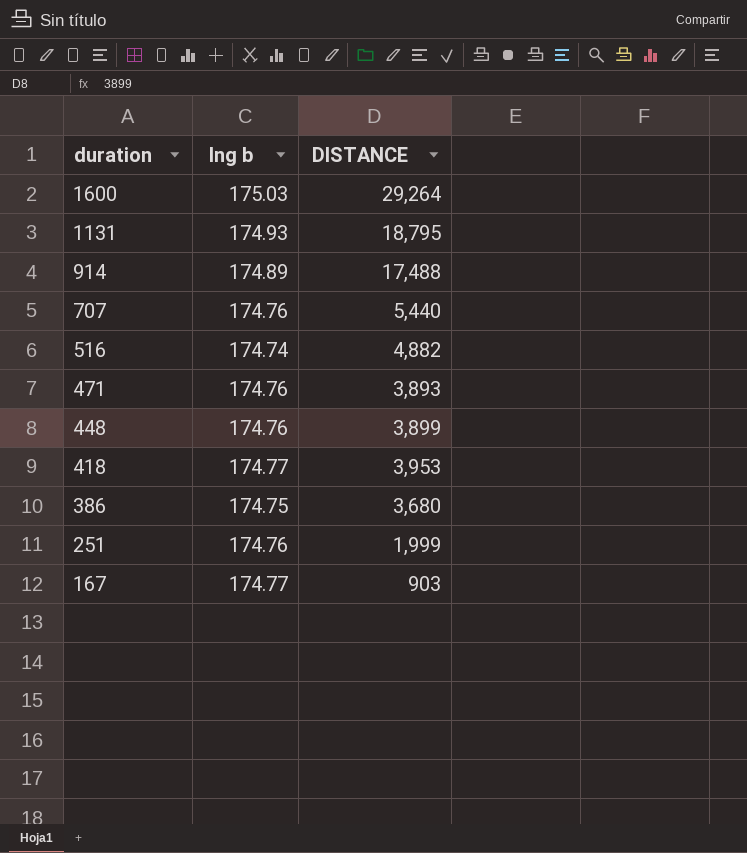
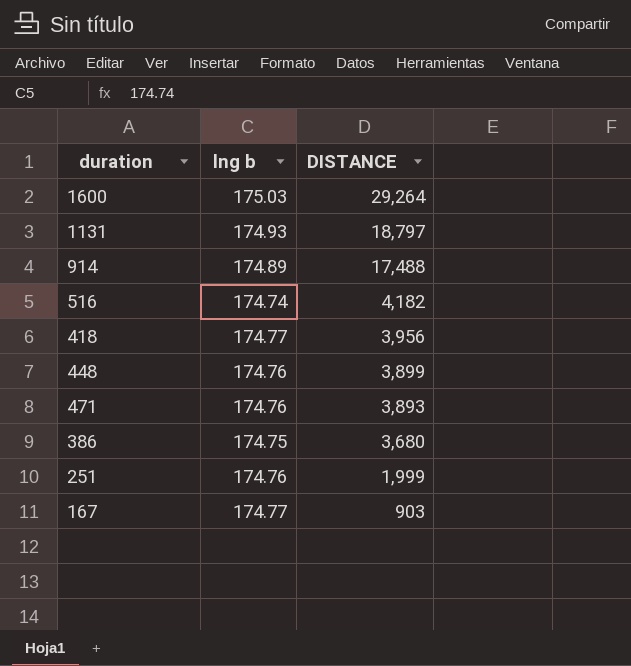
row order: duration descending -> DISTANCE descending
row 707: 174.76 | 5,440 -> none
1131 | DISTANCE: 18,795 -> 18,797
516 | DISTANCE: 4,882 -> 4,182
418 | DISTANCE: 3,953 -> 3,956

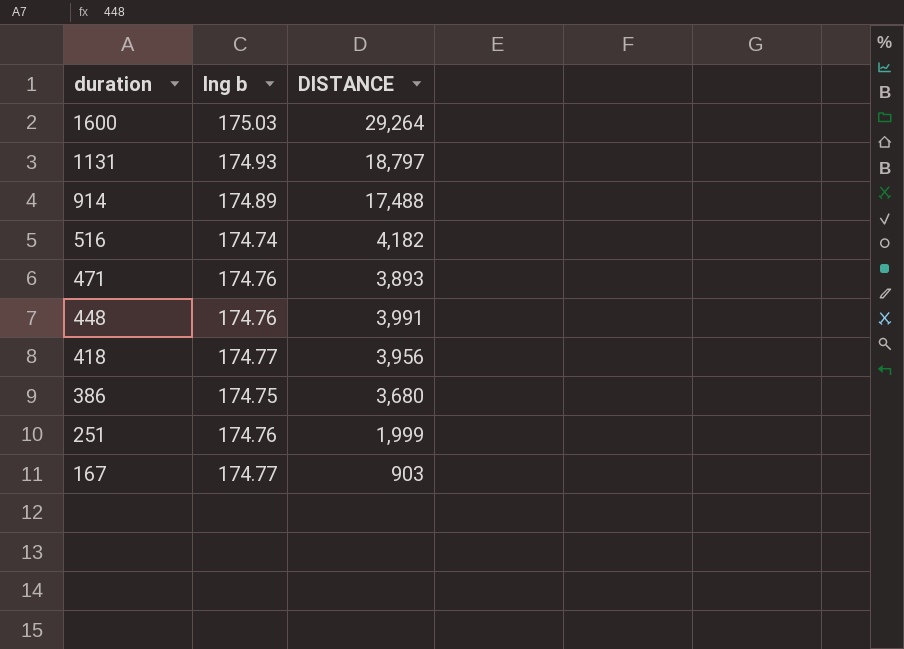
row order: DISTANCE descending -> duration descending
448 | DISTANCE: 3,899 -> 3,991

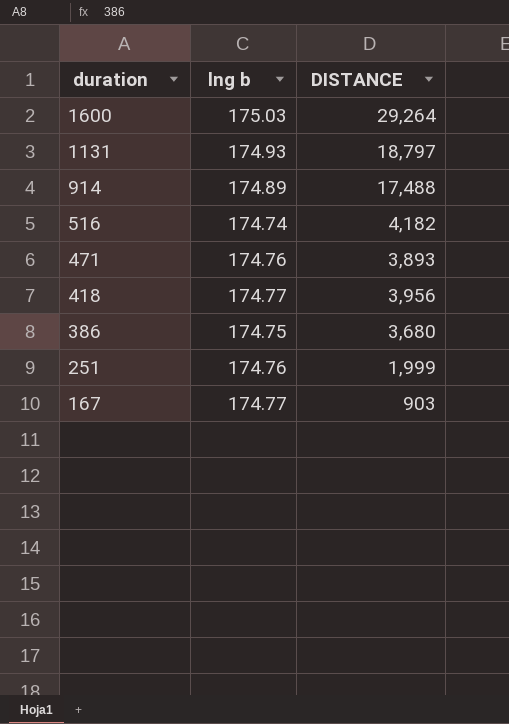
row 448: 174.76 | 3,991 -> none

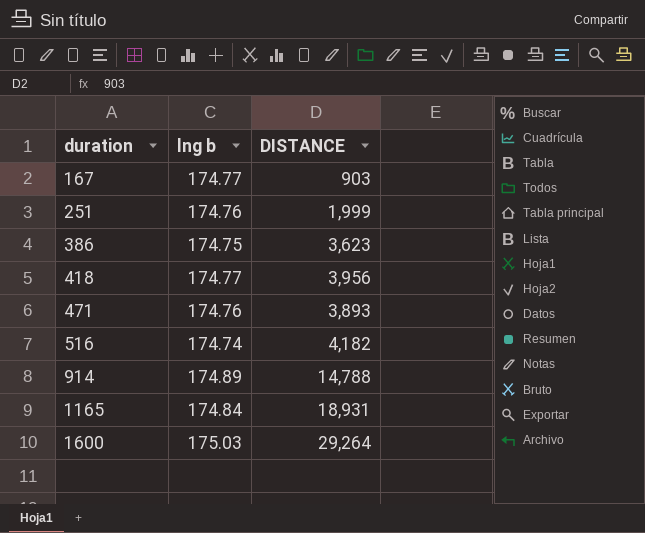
row order: duration descending -> duration ascending
row 1131: 174.93 | 18,797 -> none
386 | DISTANCE: 3,680 -> 3,623
914 | DISTANCE: 17,488 -> 14,788
row 1165: none -> 174.84 | 18,931

